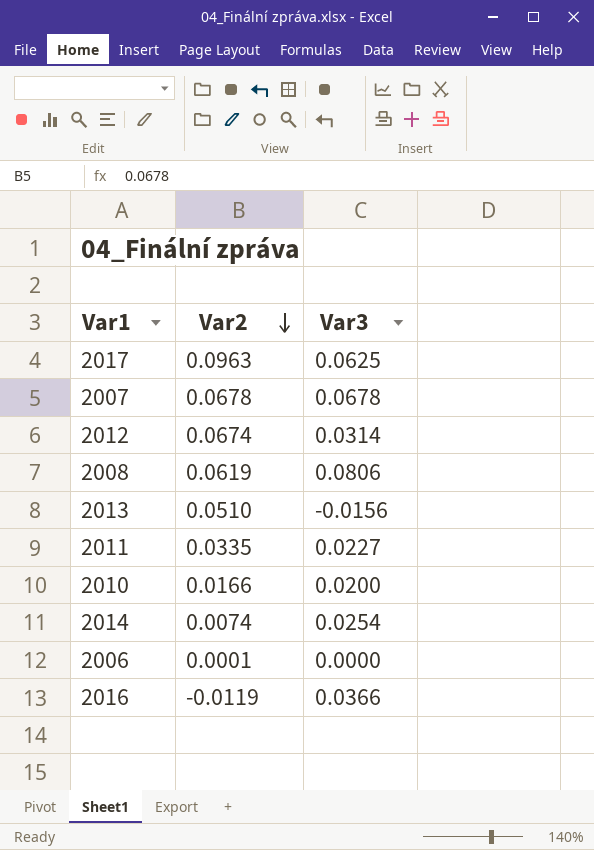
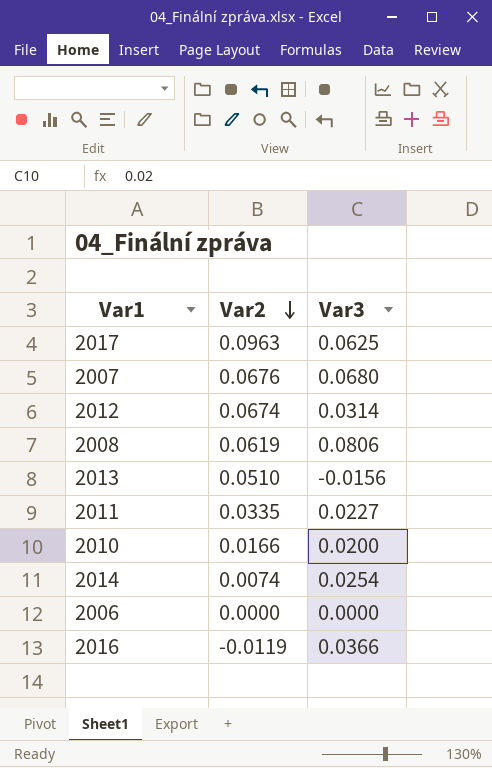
2007 | Var2: 0.0678 -> 0.0676
2007 | Var3: 0.0678 -> 0.0680
2006 | Var2: 0.0001 -> 0.0000

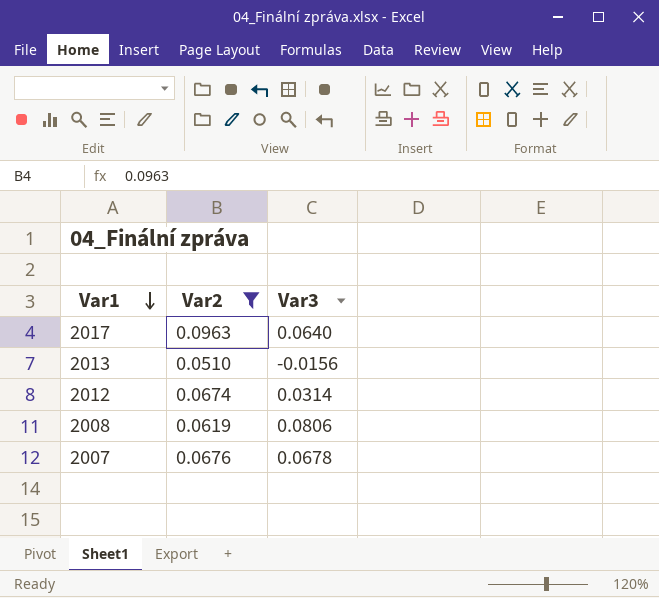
filter: none -> Var2 >= 0.0510
row order: Var2 descending -> Var1 descending
2017 | Var3: 0.0625 -> 0.0640
2007 | Var3: 0.0680 -> 0.0678

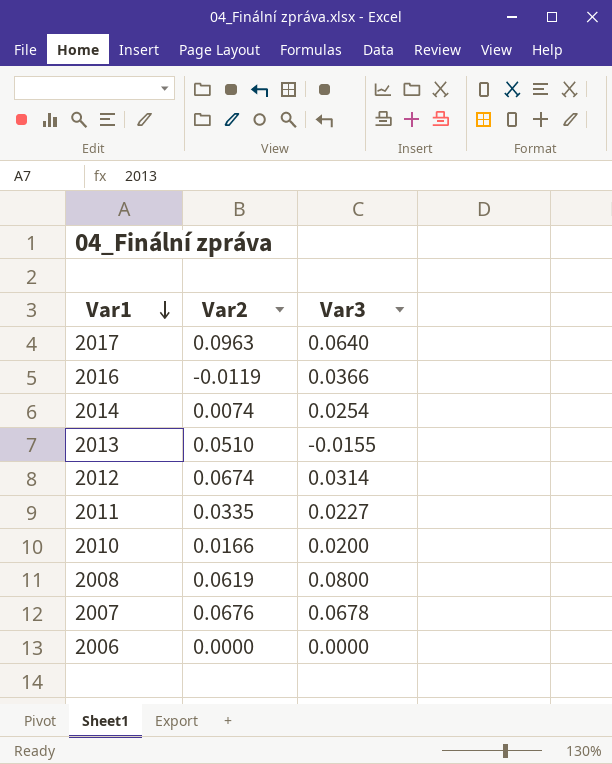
filter: Var2 >= 0.0510 -> none
2013 | Var3: -0.0156 -> -0.0155
2008 | Var3: 0.0806 -> 0.0800

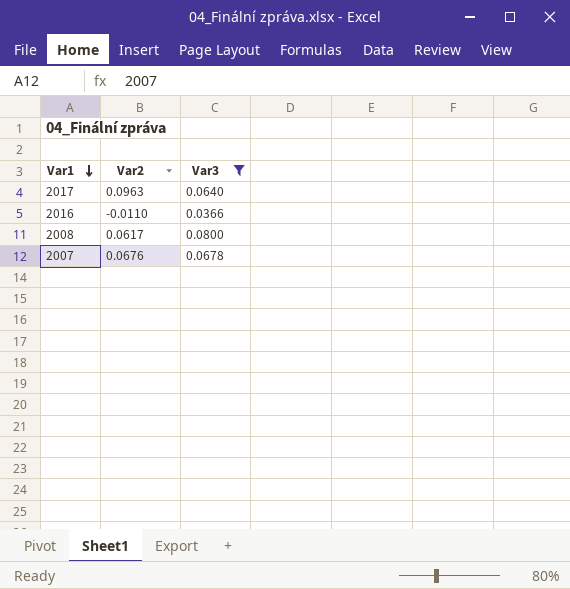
filter: none -> Var3 >= 0.0366
2016 | Var2: -0.0119 -> -0.0110
2008 | Var2: 0.0619 -> 0.0617

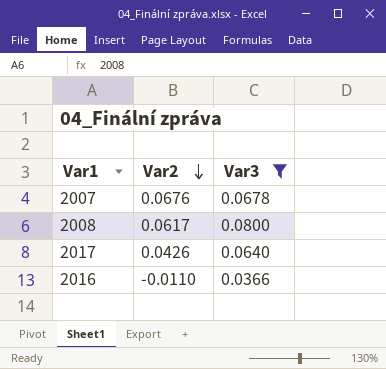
row order: Var1 descending -> Var2 descending
2017 | Var2: 0.0963 -> 0.0426

